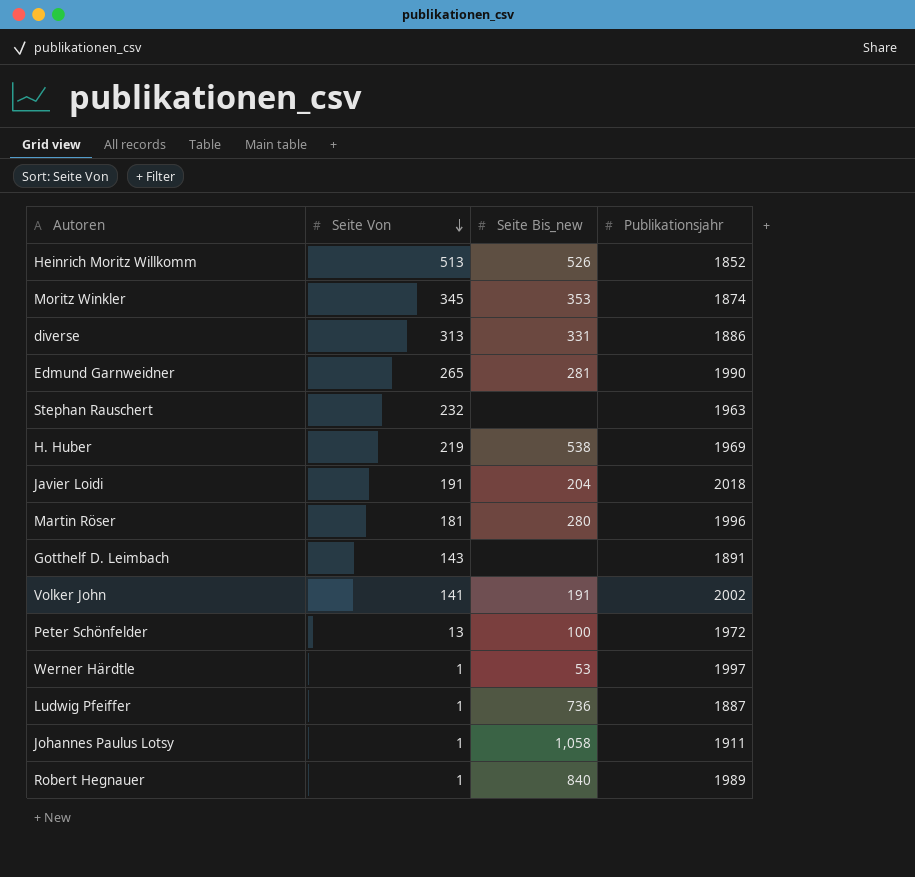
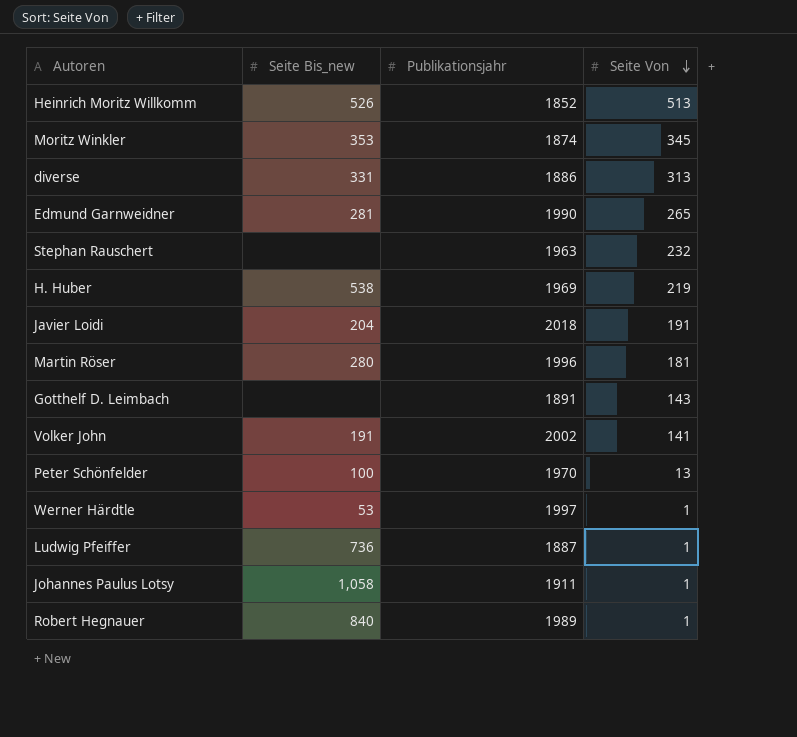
column Seite Von | position: 2 -> 4
Peter Schönfelder | Publikationsjahr: 1972 -> 1970

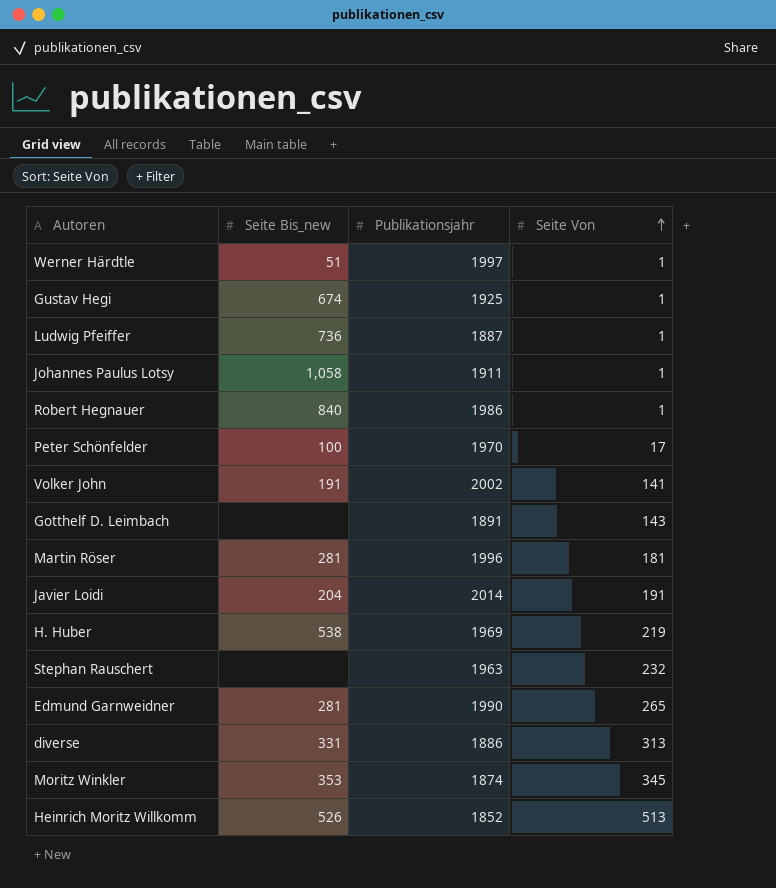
row order: Seite Von descending -> Seite Von ascending
Werner Härdtle | Seite Bis_new: 53 -> 51
row Gustav Hegi: none -> 674 | 1925 | 1
Robert Hegnauer | Publikationsjahr: 1989 -> 1986
Peter Schönfelder | Seite Von: 13 -> 17
Martin Röser | Seite Bis_new: 280 -> 281
Javier Loidi | Publikationsjahr: 2018 -> 2014

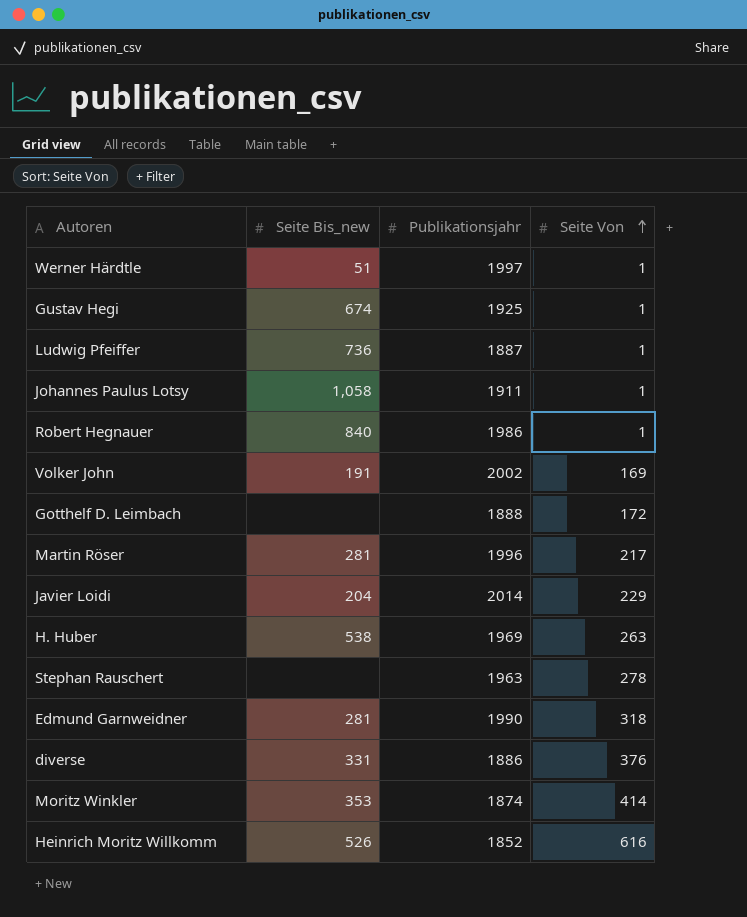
row Peter Schönfelder: 100 | 1970 | 17 -> none
Volker John | Seite Von: 141 -> 169
Gotthelf D. Leimbach | Publikationsjahr: 1891 -> 1888
Gotthelf D. Leimbach | Seite Von: 143 -> 172
Martin Röser | Seite Von: 181 -> 217
Javier Loidi | Seite Von: 191 -> 229
H. Huber | Seite Von: 219 -> 263
Stephan Rauschert | Seite Von: 232 -> 278
Edmund Garnweidner | Seite Von: 265 -> 318
diverse | Seite Von: 313 -> 376
Moritz Winkler | Seite Von: 345 -> 414
Heinrich Moritz Willkomm | Seite Von: 513 -> 616

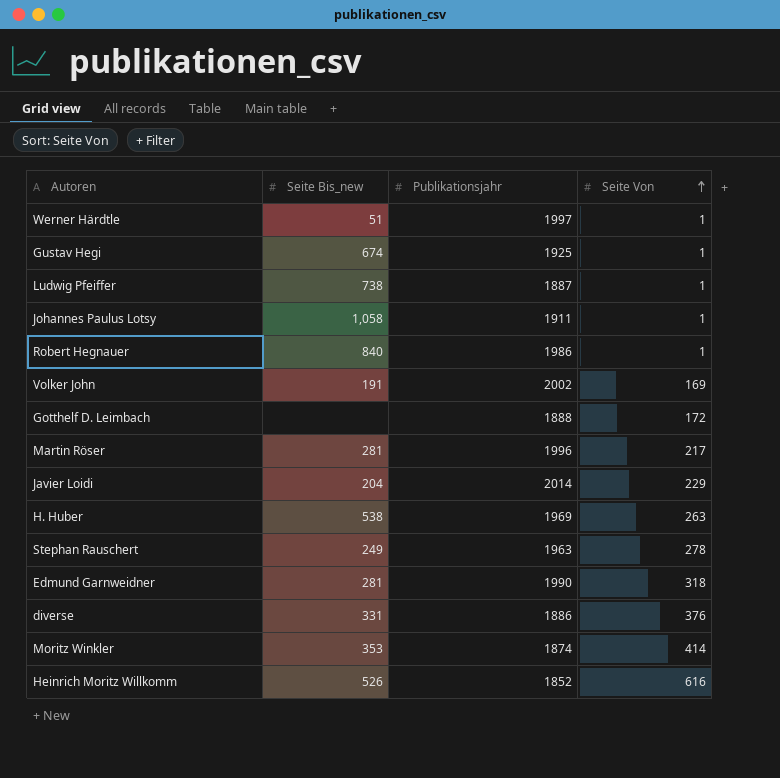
Ludwig Pfeiffer | Seite Bis_new: 736 -> 738
Stephan Rauschert | Seite Bis_new: none -> 249

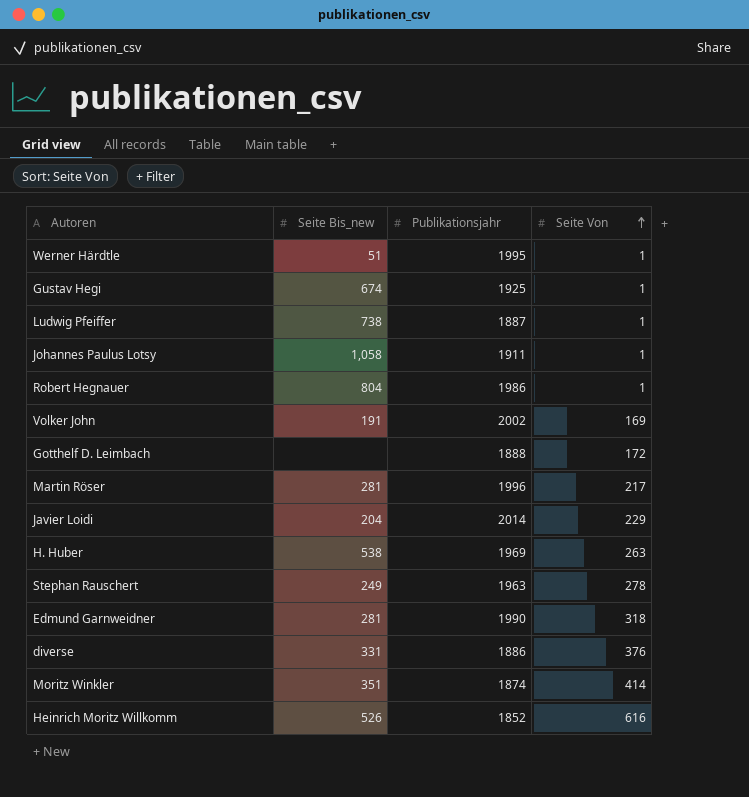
Werner Härdtle | Publikationsjahr: 1997 -> 1995
Robert Hegnauer | Seite Bis_new: 840 -> 804
Moritz Winkler | Seite Bis_new: 353 -> 351

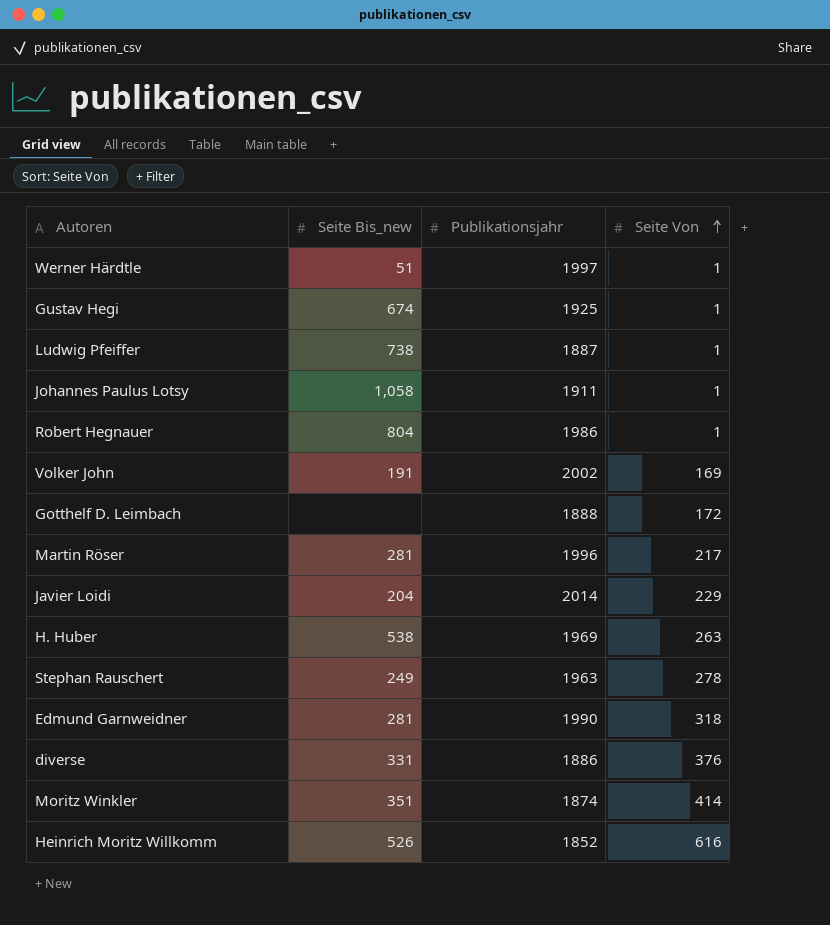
Werner Härdtle | Publikationsjahr: 1995 -> 1997

